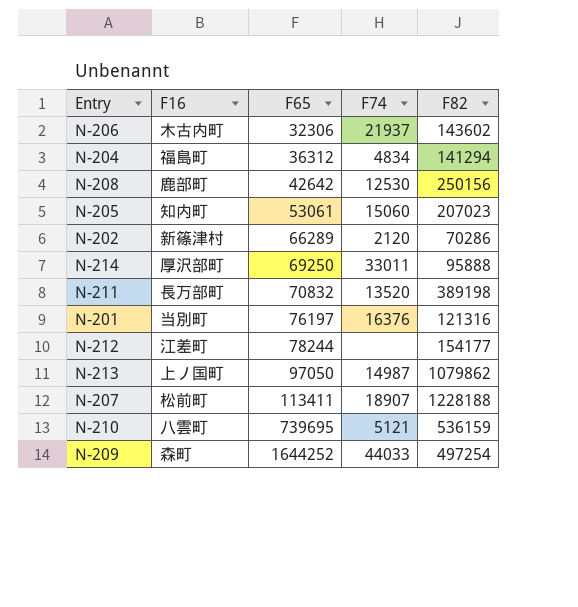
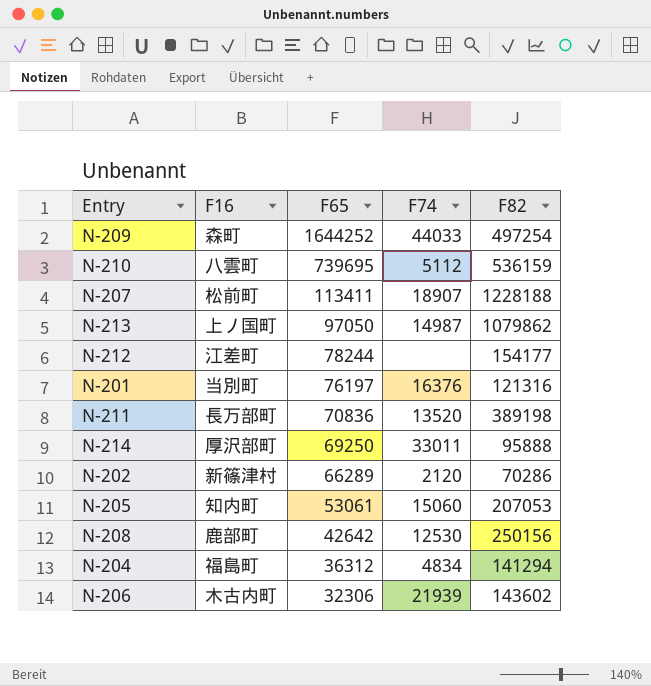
row order: F65 ascending -> F65 descending
N-210 | F74: 5121 -> 5112
N-211 | F65: 70832 -> 70836
N-205 | F82: 207023 -> 207053
N-206 | F74: 21937 -> 21939

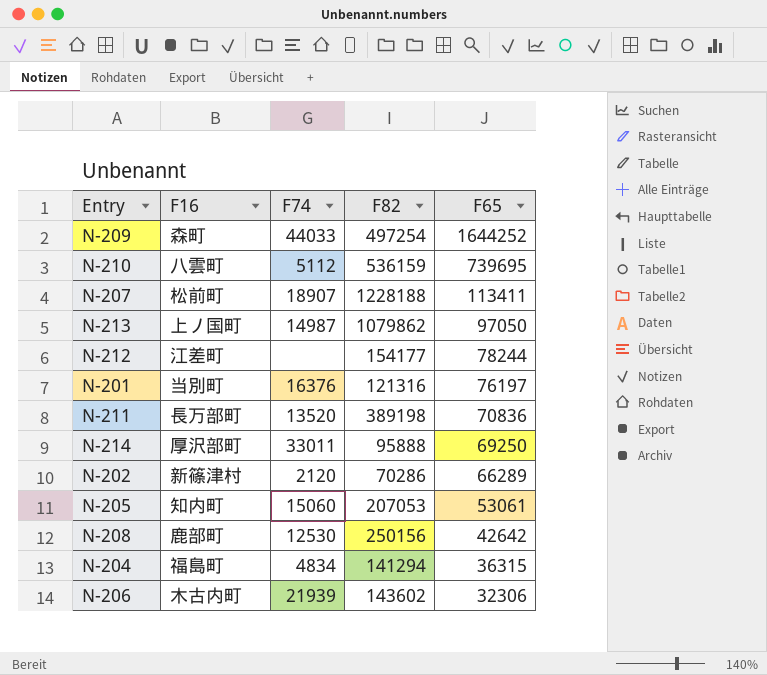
column F65 | position: 3 -> 5
N-204 | F65: 36312 -> 36315

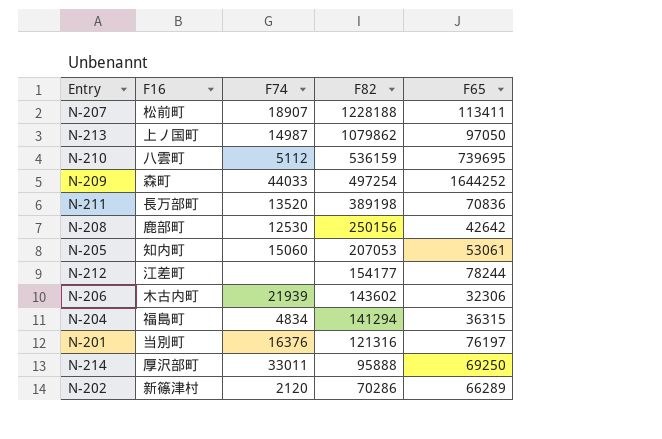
row order: F65 descending -> F82 descending

